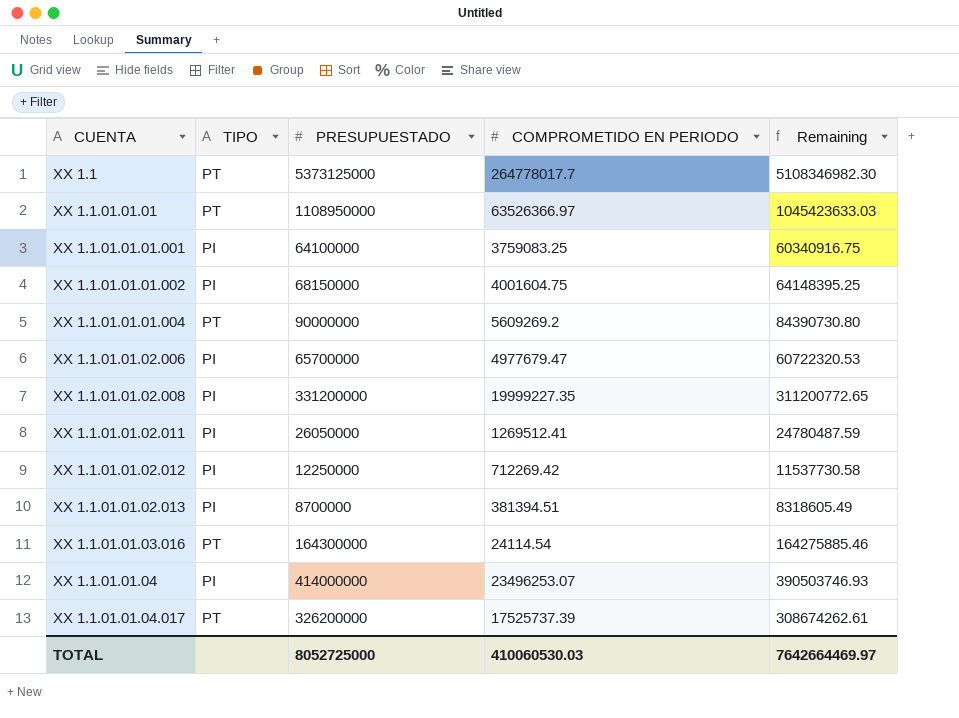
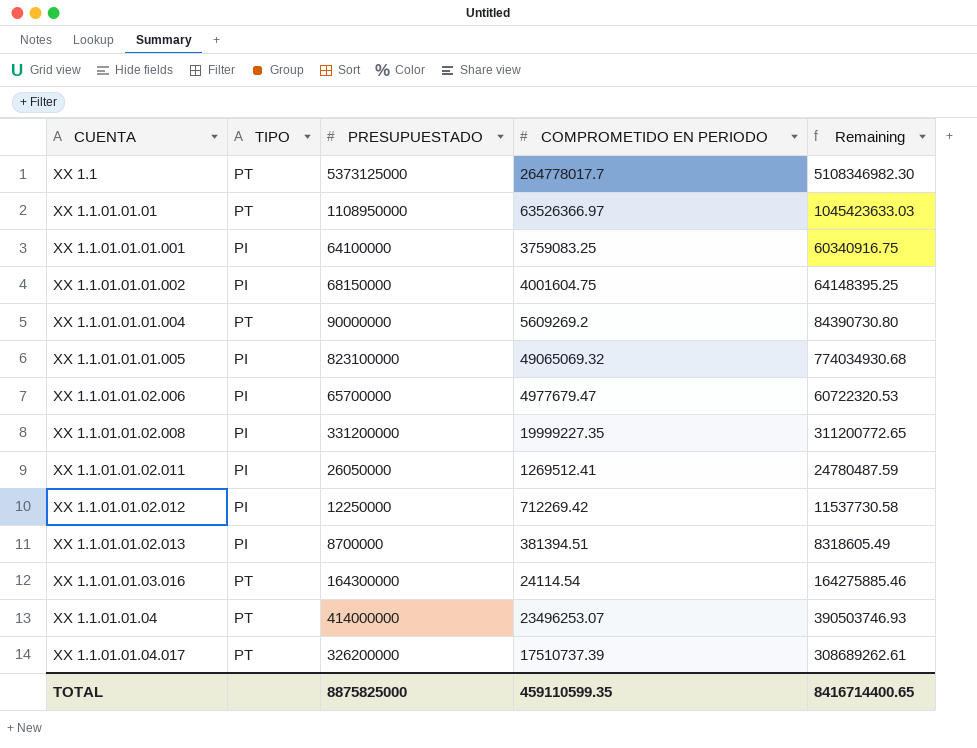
row XX 1.1.01.01.01.005: none -> PI | 823100000 | 49065069.32 | 774034930.68
XX 1.1.01.01.04 | TIPO: PI -> PT
XX 1.1.01.01.04.017 | COMPROMETIDO EN PERIODO: 17525737.39 -> 17510737.39
XX 1.1.01.01.04.017 | Remaining: 308674262.61 -> 308689262.61
TOTAL | PRESUPUESTADO: 8052725000 -> 8875825000
TOTAL | COMPROMETIDO EN PERIODO: 410060530.03 -> 459110599.35
TOTAL | Remaining: 7642664469.97 -> 8416714400.65

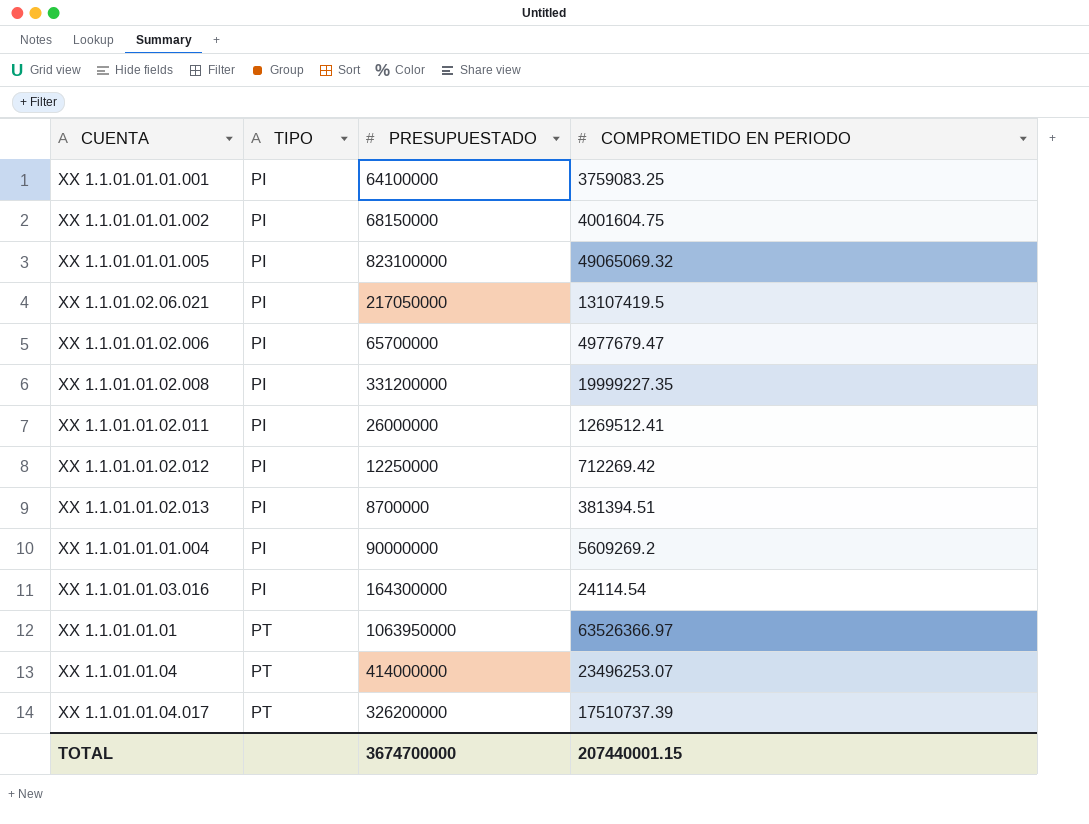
row order: CUENTA ascending -> TIPO ascending
column Remaining | formula: [PRESUPUESTADO] - [COMPROMETIDO EN PERIODO] -> none
row XX 1.1: PT | 5373125000 | 264778017.7 | 5108346982.30 -> none
row XX 1.1.01.02.06.021: none -> PI | 217050000 | 13107419.5
XX 1.1.01.01.02.011 | PRESUPUESTADO: 26050000 -> 26000000
XX 1.1.01.01.01.004 | TIPO: PT -> PI
XX 1.1.01.01.03.016 | TIPO: PT -> PI
XX 1.1.01.01.01 | PRESUPUESTADO: 1108950000 -> 1063950000
TOTAL | PRESUPUESTADO: 8875825000 -> 3674700000
TOTAL | COMPROMETIDO EN PERIODO: 459110599.35 -> 207440001.15

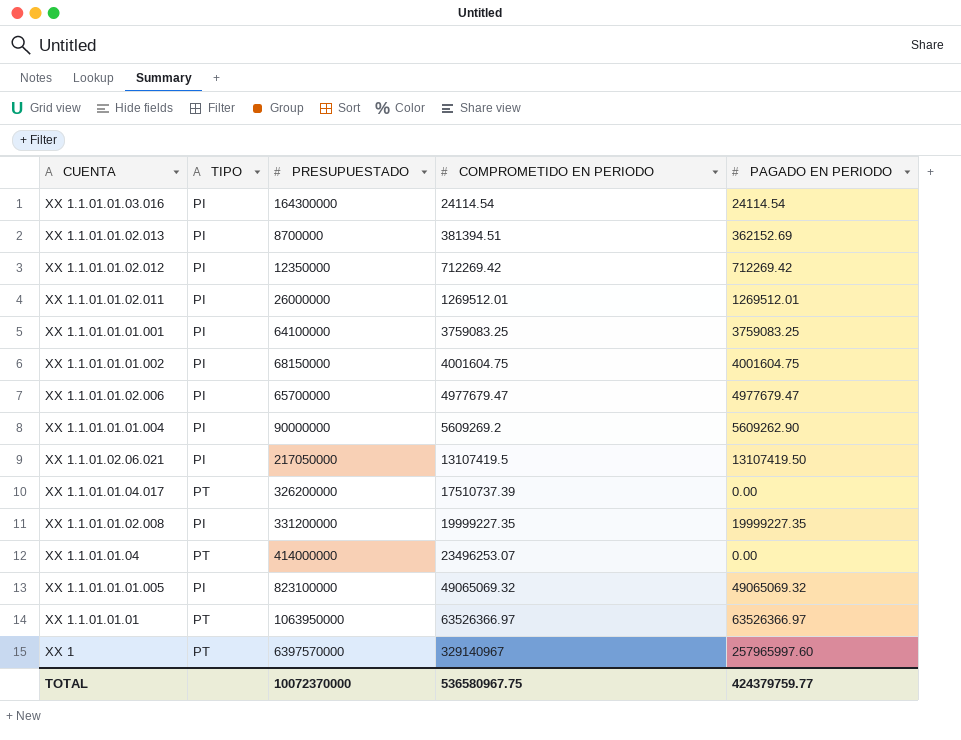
row order: TIPO ascending -> COMPROMETIDO EN PERIODO ascending
column PAGADO EN PERIODO | position: none -> 5
XX 1.1.01.01.02.012 | PRESUPUESTADO: 12250000 -> 12350000
XX 1.1.01.01.02.011 | COMPROMETIDO EN PERIODO: 1269512.41 -> 1269512.01
row XX 1: none -> PT | 6397570000 | 329140967 | 257965997.60
TOTAL | PRESUPUESTADO: 3674700000 -> 10072370000
TOTAL | COMPROMETIDO EN PERIODO: 207440001.15 -> 536580967.75

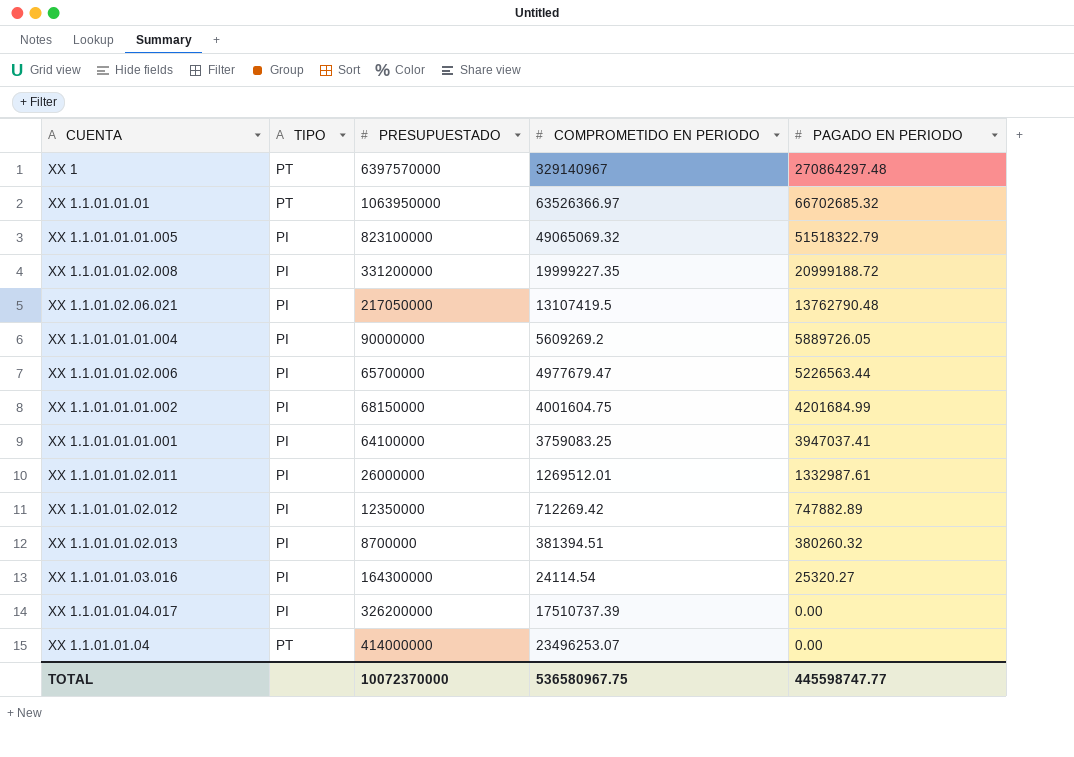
row order: COMPROMETIDO EN PERIODO ascending -> PAGADO EN PERIODO descending
XX 1 | PAGADO EN PERIODO: 257965997.60 -> 270864297.48
XX 1.1.01.01.01 | PAGADO EN PERIODO: 63526366.97 -> 66702685.32
XX 1.1.01.01.01.005 | PAGADO EN PERIODO: 49065069.32 -> 51518322.79
XX 1.1.01.01.02.008 | PAGADO EN PERIODO: 19999227.35 -> 20999188.72
XX 1.1.01.02.06.021 | PAGADO EN PERIODO: 13107419.50 -> 13762790.48
XX 1.1.01.01.01.004 | PAGADO EN PERIODO: 5609262.90 -> 5889726.05
XX 1.1.01.01.02.006 | PAGADO EN PERIODO: 4977679.47 -> 5226563.44
XX 1.1.01.01.01.002 | PAGADO EN PERIODO: 4001604.75 -> 4201684.99
XX 1.1.01.01.01.001 | PAGADO EN PERIODO: 3759083.25 -> 3947037.41
XX 1.1.01.01.02.011 | PAGADO EN PERIODO: 1269512.01 -> 1332987.61
XX 1.1.01.01.02.012 | PAGADO EN PERIODO: 712269.42 -> 747882.89
XX 1.1.01.01.02.013 | PAGADO EN PERIODO: 362152.69 -> 380260.32
XX 1.1.01.01.03.016 | PAGADO EN PERIODO: 24114.54 -> 25320.27
XX 1.1.01.01.04.017 | TIPO: PT -> PI
TOTAL | PAGADO EN PERIODO: 424379759.77 -> 445598747.77

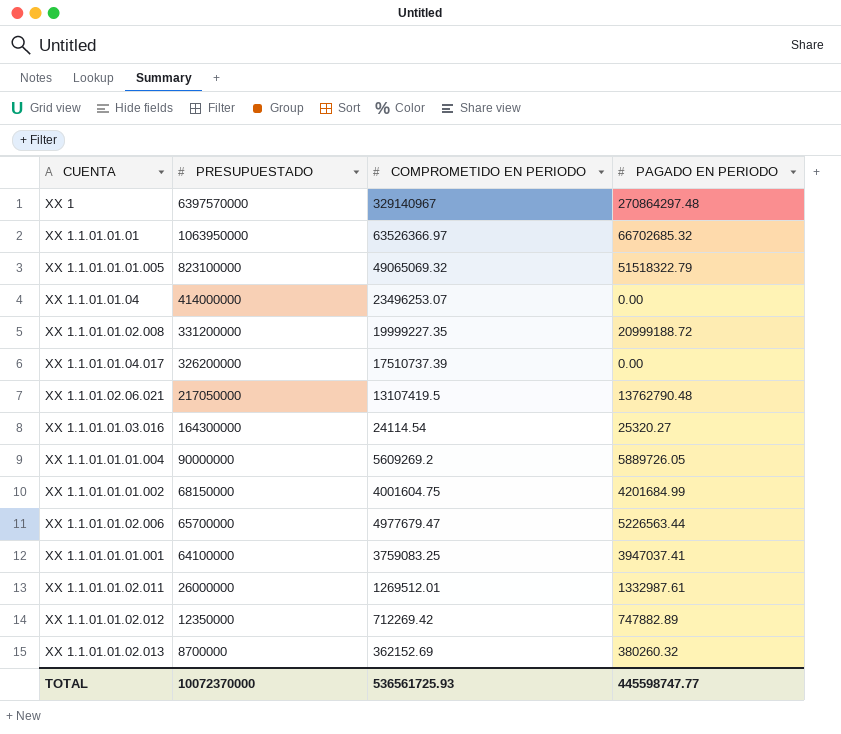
row order: PAGADO EN PERIODO descending -> PRESUPUESTADO descending
column TIPO | position: 2 -> none
XX 1.1.01.01.02.013 | COMPROMETIDO EN PERIODO: 381394.51 -> 362152.69
TOTAL | COMPROMETIDO EN PERIODO: 536580967.75 -> 536561725.93

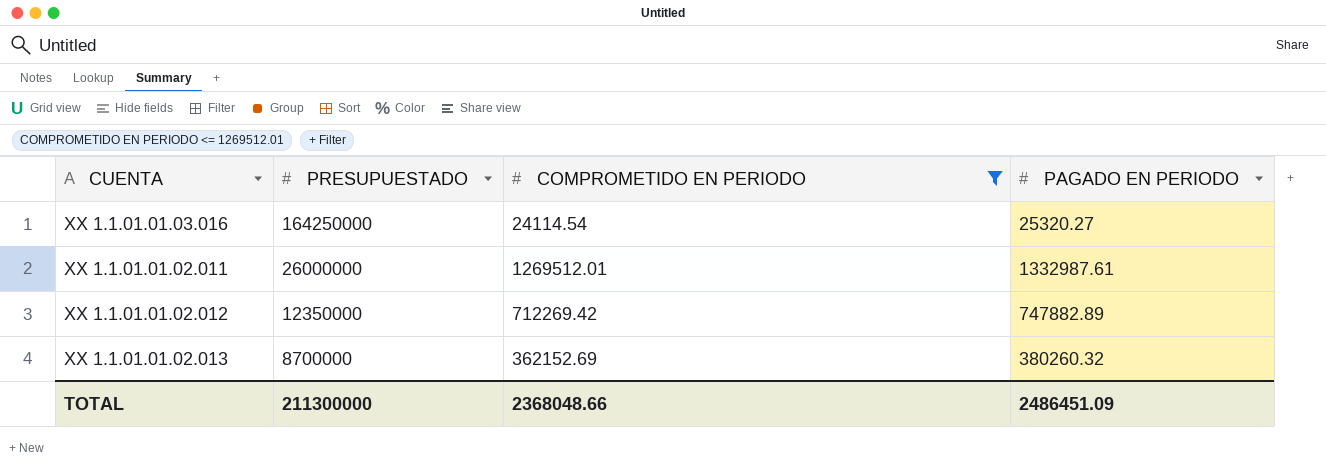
filter: none -> COMPROMETIDO EN PERIODO <= 1269512.01
XX 1.1.01.01.03.016 | PRESUPUESTADO: 164300000 -> 164250000
TOTAL | PRESUPUESTADO: 10072370000 -> 211300000
TOTAL | COMPROMETIDO EN PERIODO: 536561725.93 -> 2368048.66
TOTAL | PAGADO EN PERIODO: 445598747.77 -> 2486451.09

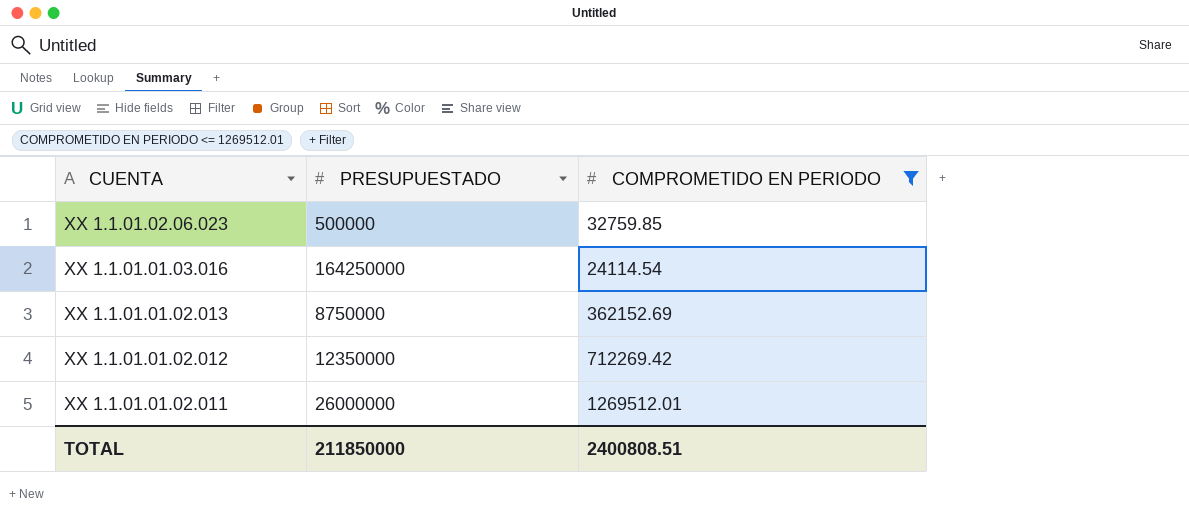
row order: PRESUPUESTADO descending -> CUENTA descending
column PAGADO EN PERIODO | position: 4 -> none
row XX 1.1.01.02.06.023: none -> 500000 | 32759.85
XX 1.1.01.01.02.013 | PRESUPUESTADO: 8700000 -> 8750000
TOTAL | PRESUPUESTADO: 211300000 -> 211850000
TOTAL | COMPROMETIDO EN PERIODO: 2368048.66 -> 2400808.51

